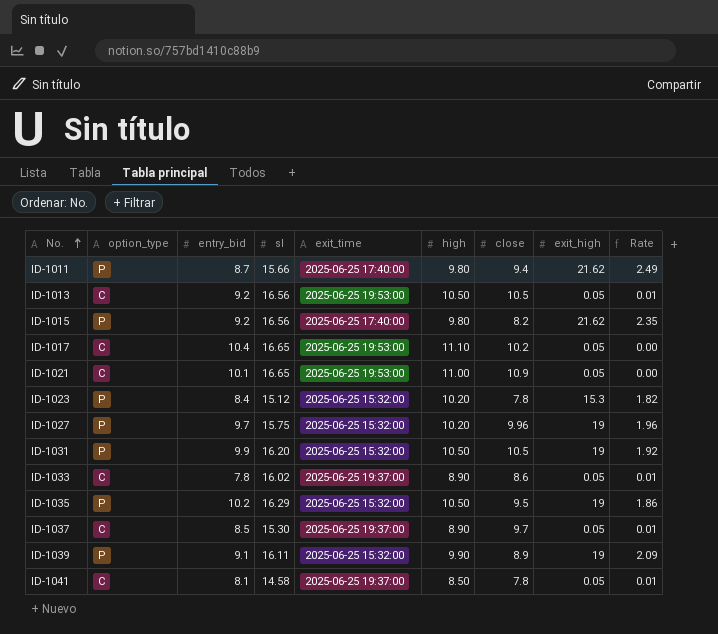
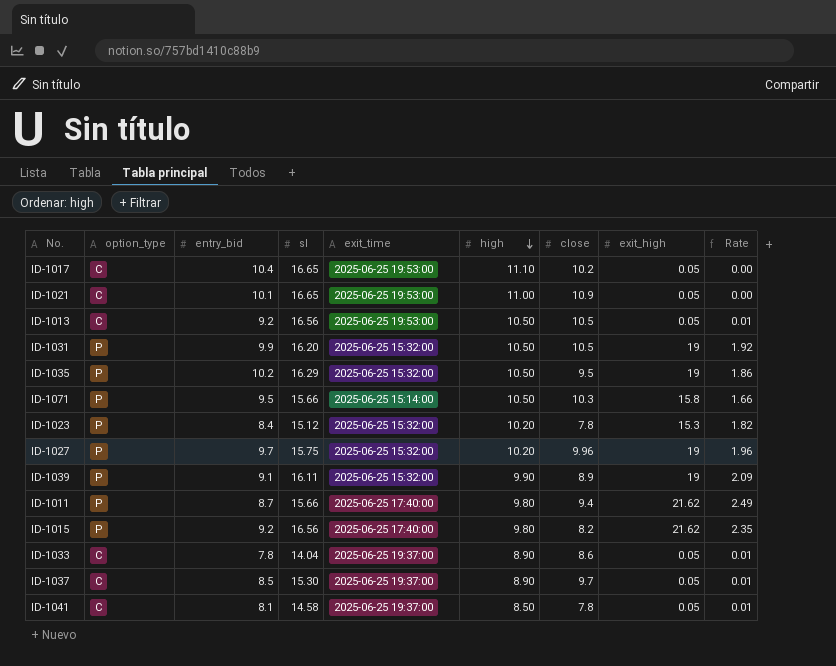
row order: No. ascending -> high descending
row ID-1071: none -> P | 9.5 | 15.66 | 2025-06-25 15:14:00 | 10.50 | 10.3 | 15.8 | 1.66
ID-1033 | sl: 16.02 -> 14.04

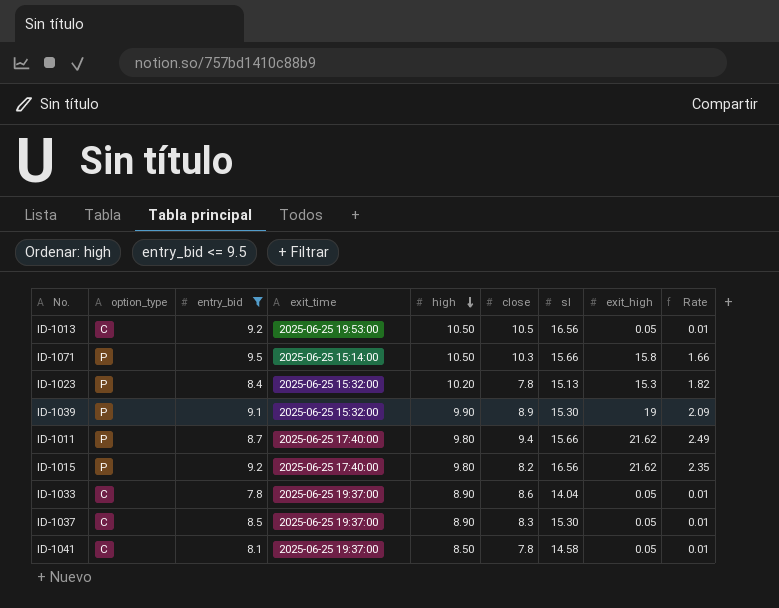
filter: none -> entry_bid <= 9.5
column sl | position: 4 -> 7
ID-1023 | sl: 15.12 -> 15.13
ID-1039 | sl: 16.11 -> 15.30
ID-1037 | close: 9.7 -> 8.3

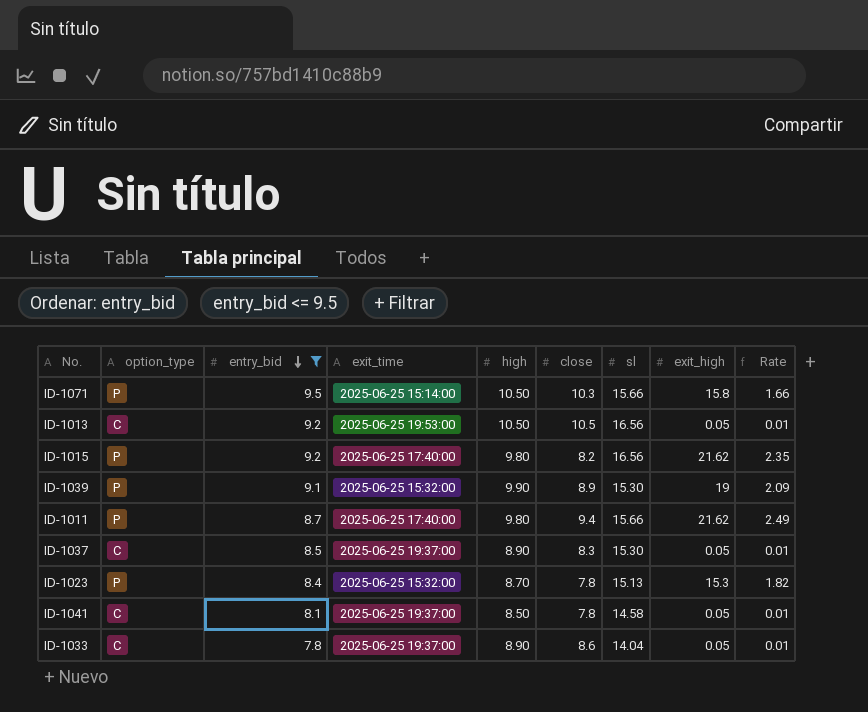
row order: high descending -> entry_bid descending
ID-1023 | high: 10.20 -> 8.70

